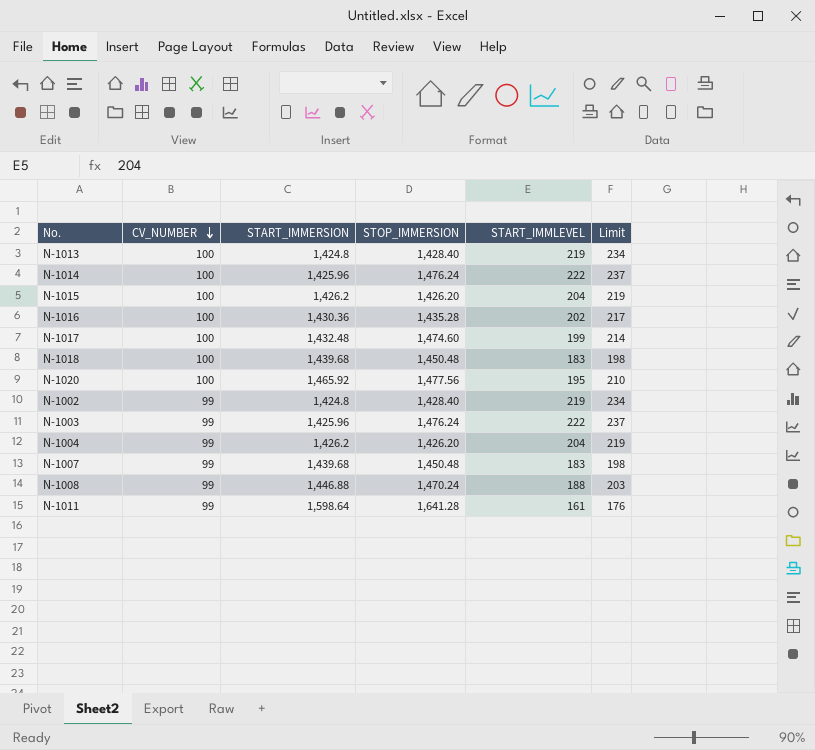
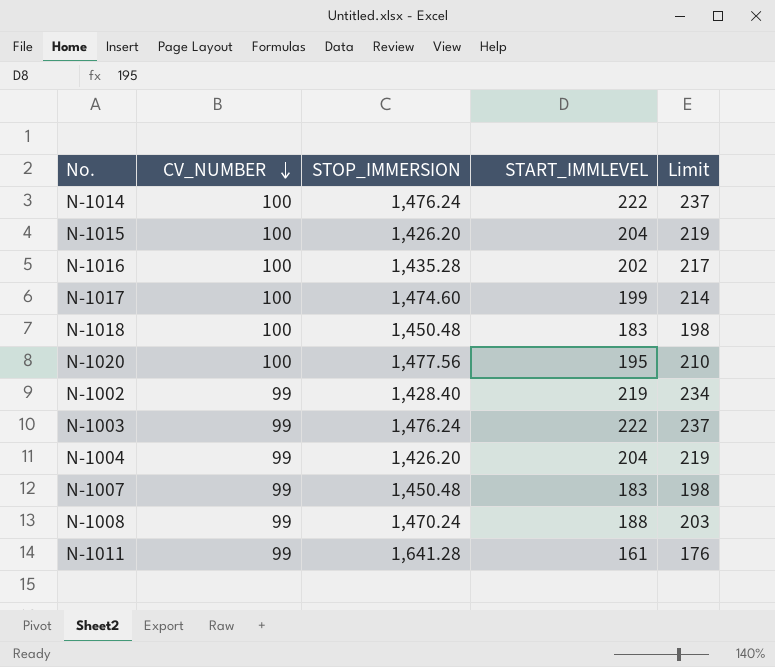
column START_IMMERSION | position: 3 -> none
row N-1013: 100 | 1,424.8 | 1,428.40 | 219 | 234 -> none

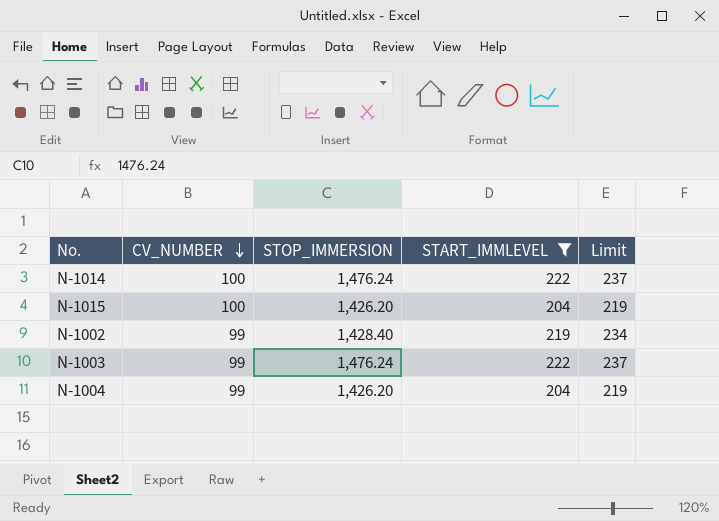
filter: none -> START_IMMLEVEL >= 204

